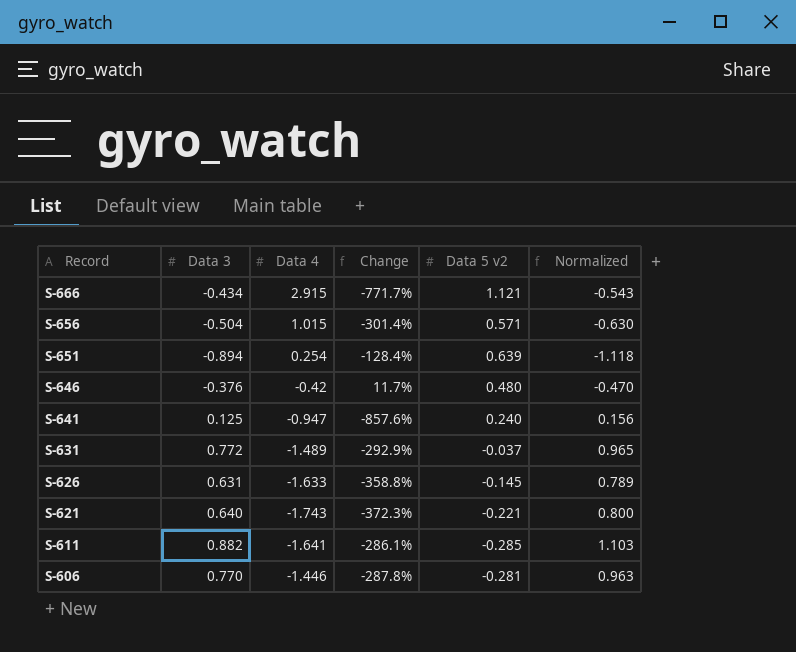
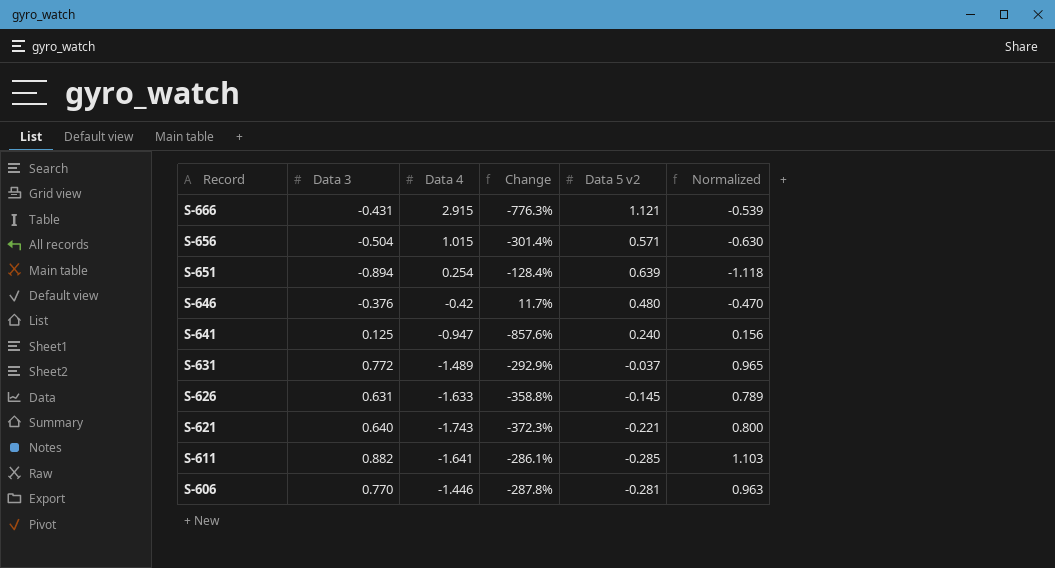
S-666 | Data 3: -0.434 -> -0.431
S-666 | Change: -771.7% -> -776.3%
S-666 | Normalized: -0.543 -> -0.539

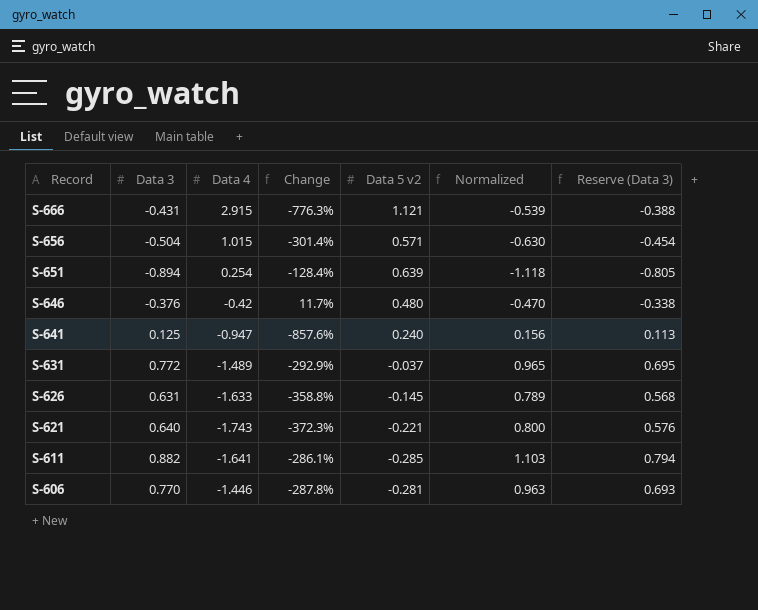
column Reserve (Data 3) | formula: none -> [Data 3] * 0.9

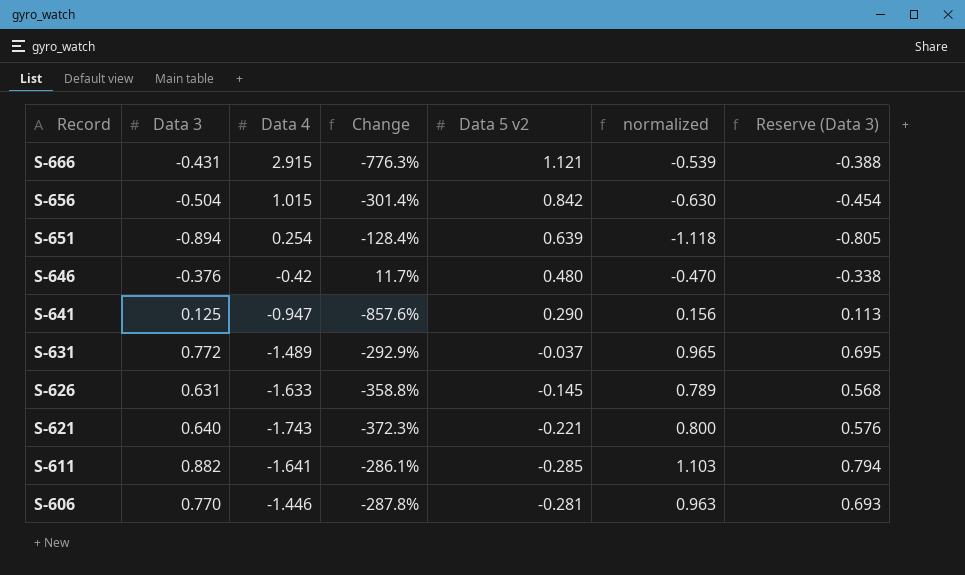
column name: Normalized -> normalized
S-656 | Data 5 v2: 0.571 -> 0.842
S-641 | Data 5 v2: 0.240 -> 0.290

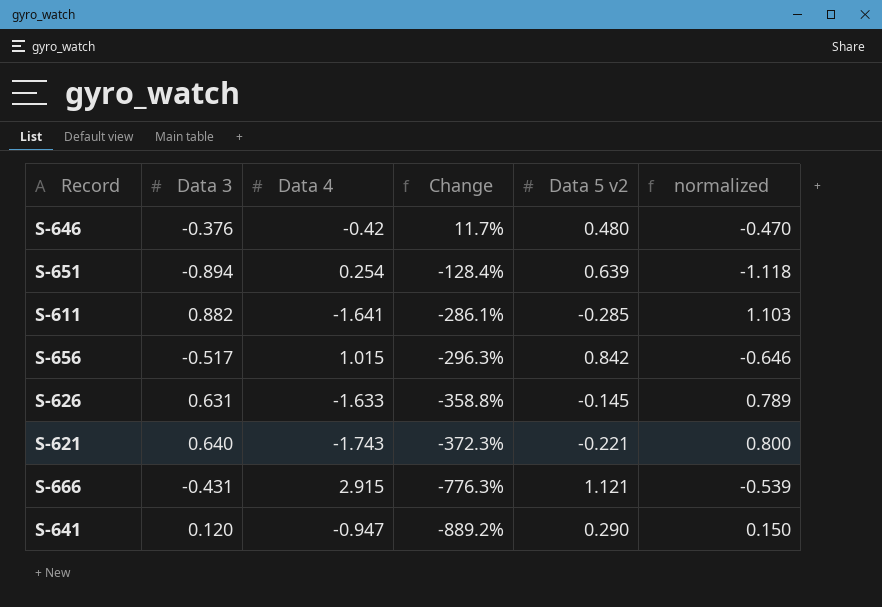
row order: Record descending -> Change descending
column Reserve (Data 3) | formula: [Data 3] * 0.9 -> none
row S-631: 0.772 | -1.489 | -292.9% | -0.037 | 0.965 | 0.695 -> none
row S-606: 0.770 | -1.446 | -287.8% | -0.281 | 0.963 | 0.693 -> none
S-656 | Data 3: -0.504 -> -0.517
S-656 | Change: -301.4% -> -296.3%
S-656 | normalized: -0.630 -> -0.646
S-641 | Data 3: 0.125 -> 0.120
S-641 | Change: -857.6% -> -889.2%
S-641 | normalized: 0.156 -> 0.150

